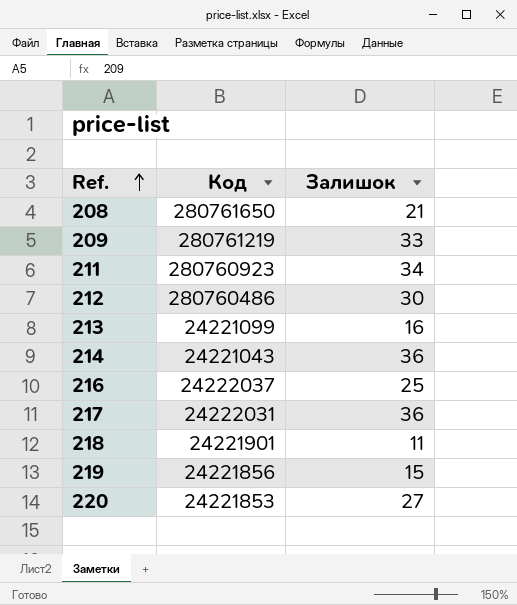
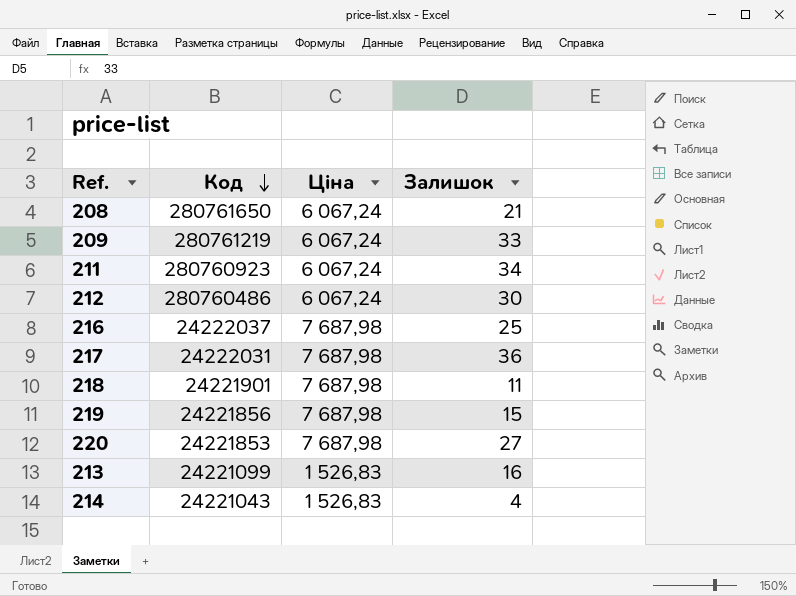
row order: Ref. ascending -> Код descending
column Ціна | position: none -> 3
214 | Залишок: 36 -> 4

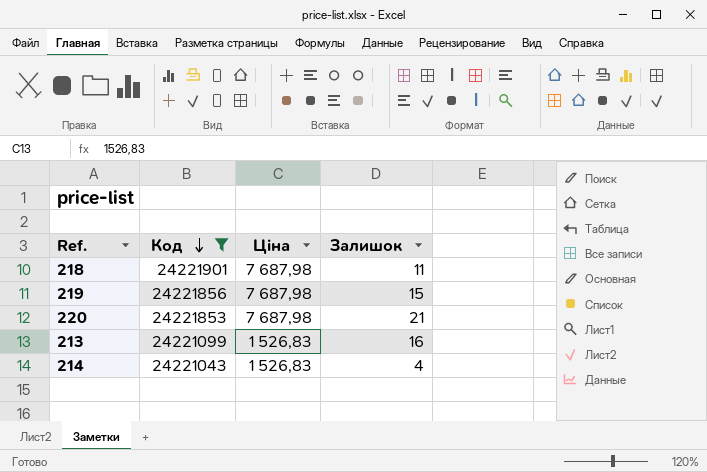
filter: none -> Код <= 24221901
220 | Залишок: 27 -> 21

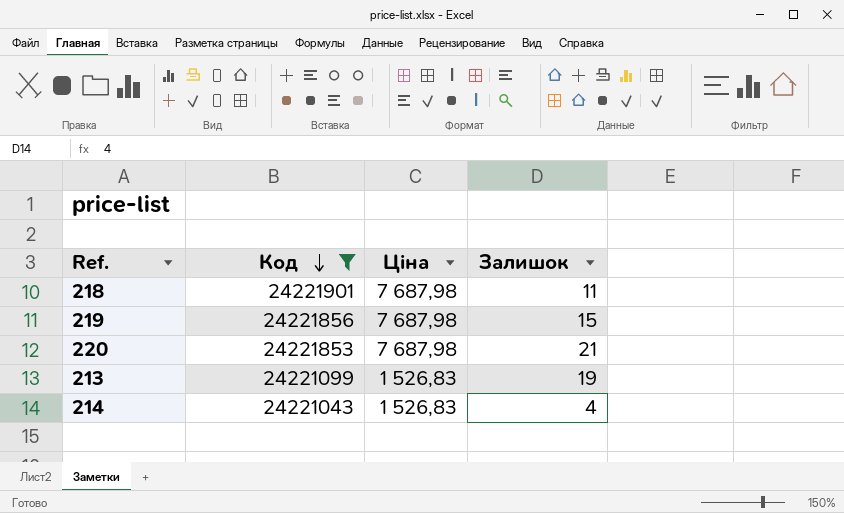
213 | Залишок: 16 -> 19

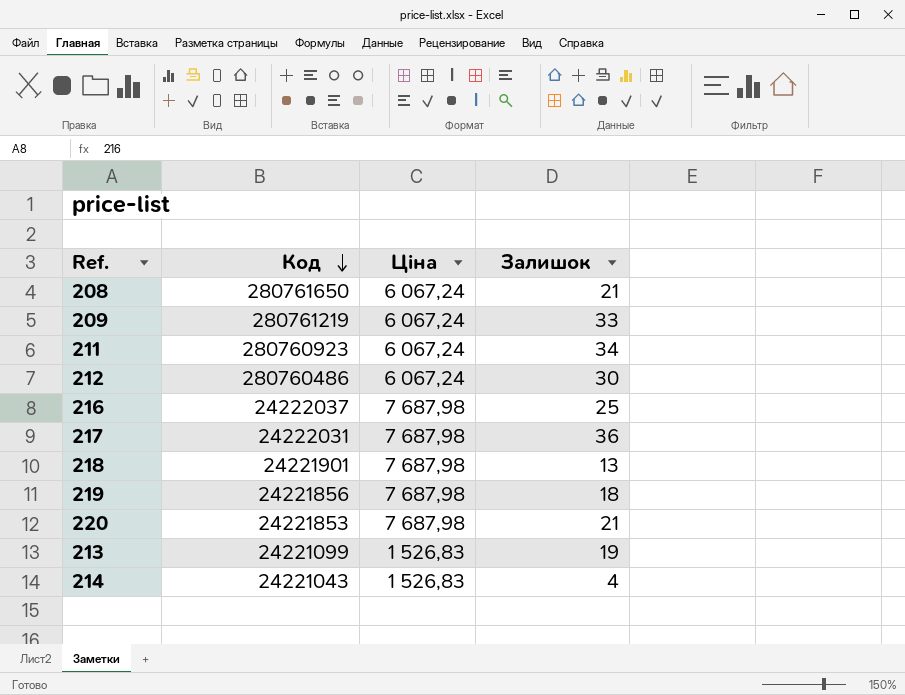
filter: Код <= 24221901 -> none
218 | Залишок: 11 -> 13
219 | Залишок: 15 -> 18

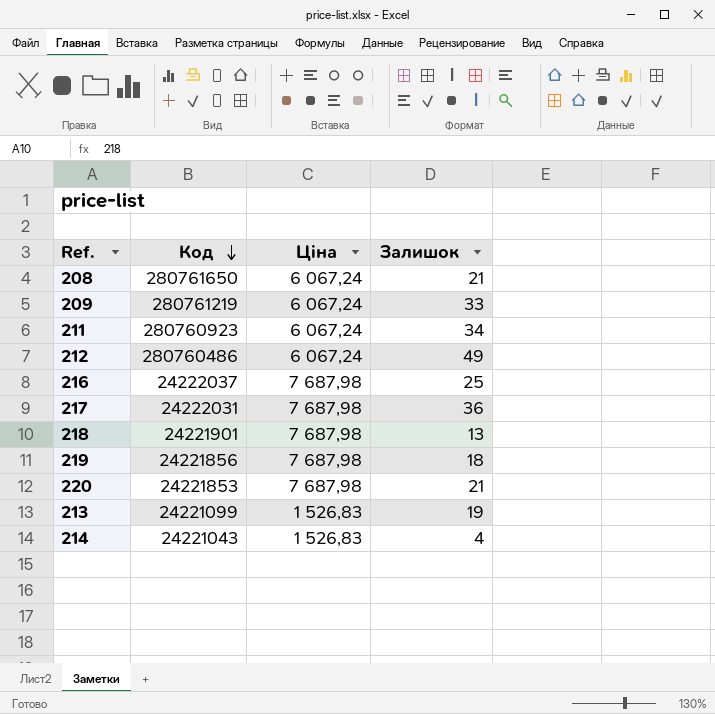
212 | Залишок: 30 -> 49

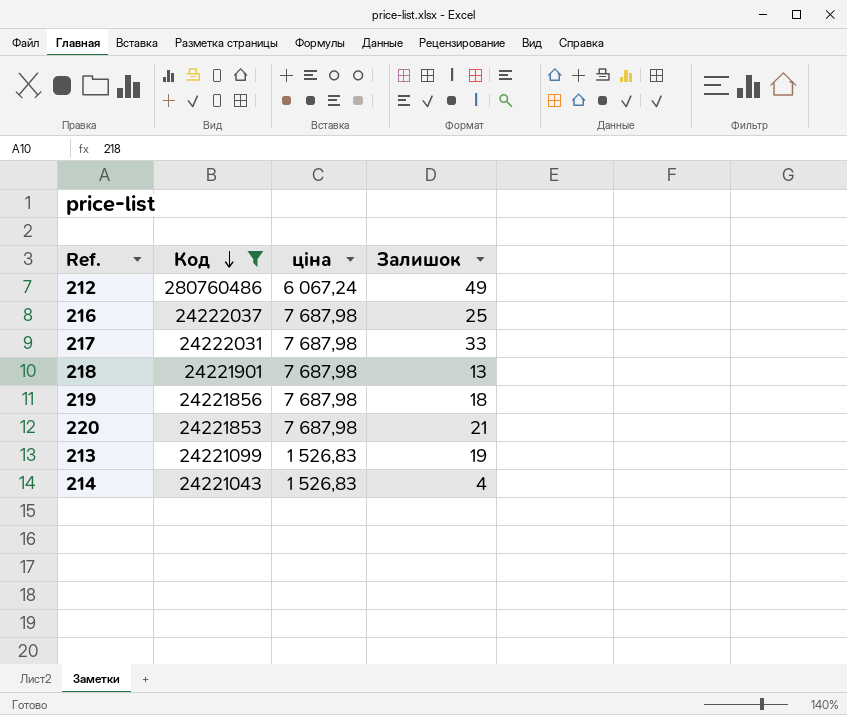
filter: none -> Код <= 280760486
column name: Ціна -> ціна
217 | Залишок: 36 -> 33

